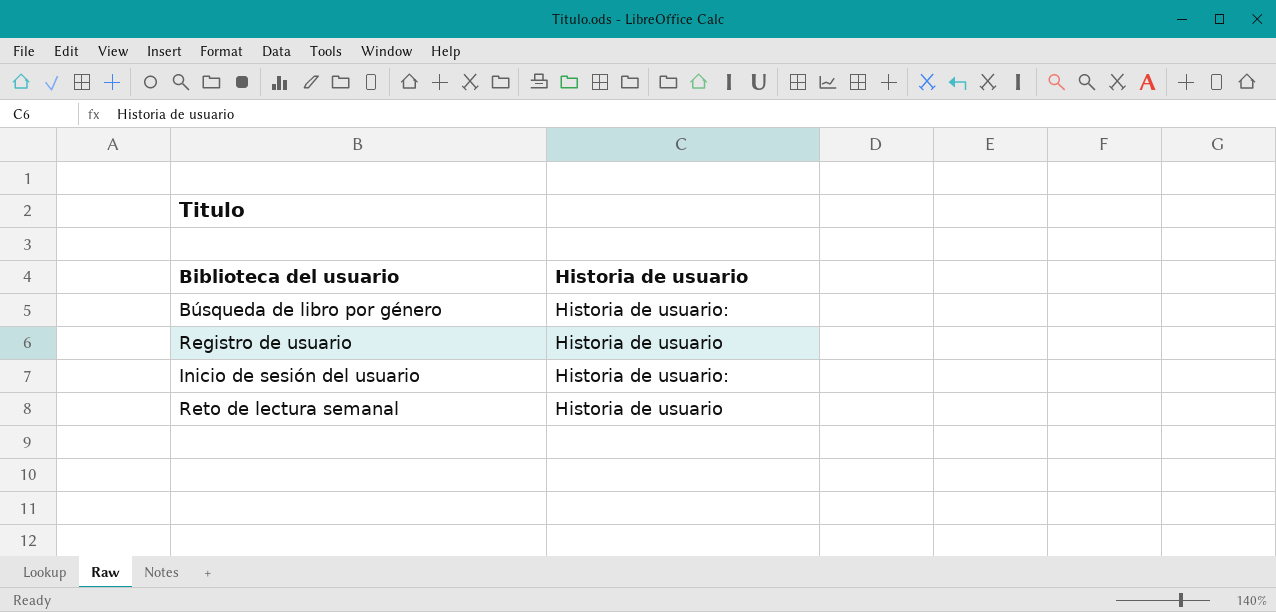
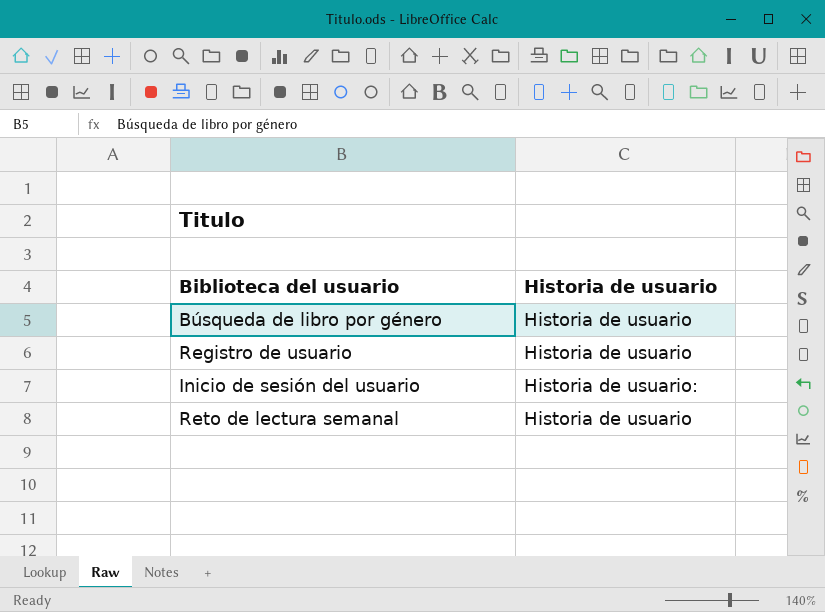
Búsqueda de libro por género | Historia de usuario: Historia de usuario: -> Historia de usuario

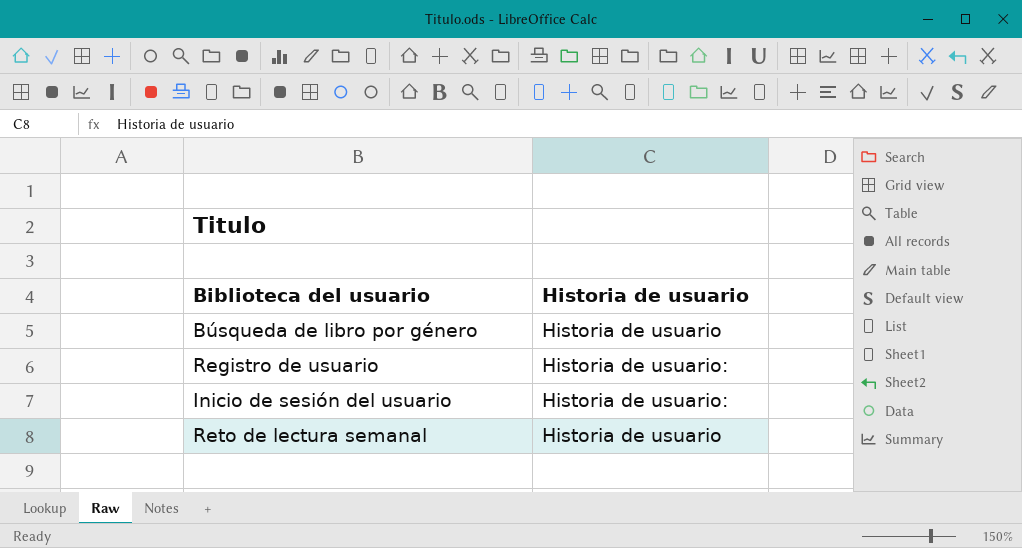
Registro de usuario | Historia de usuario: Historia de usuario -> Historia de usuario:

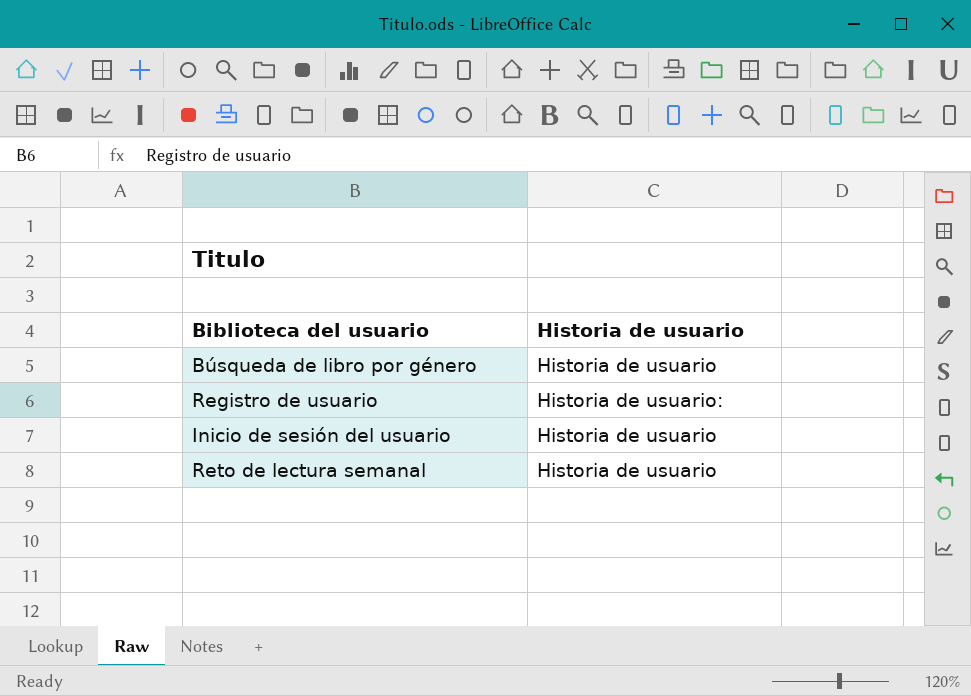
Inicio de sesión del usuario | Historia de usuario: Historia de usuario: -> Historia de usuario

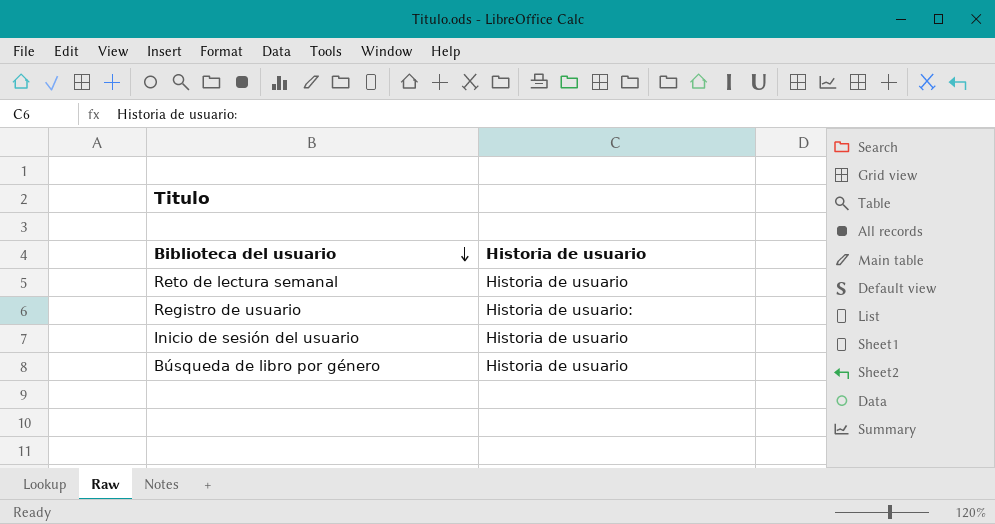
row order: none -> Biblioteca del usuario descending

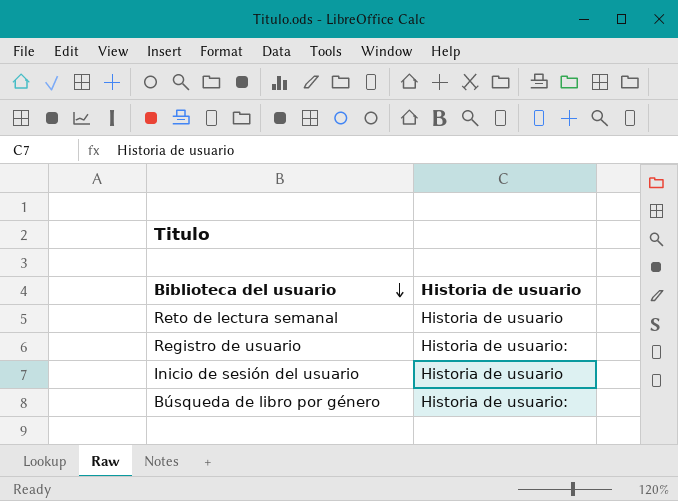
Búsqueda de libro por género | Historia de usuario: Historia de usuario -> Historia de usuario:

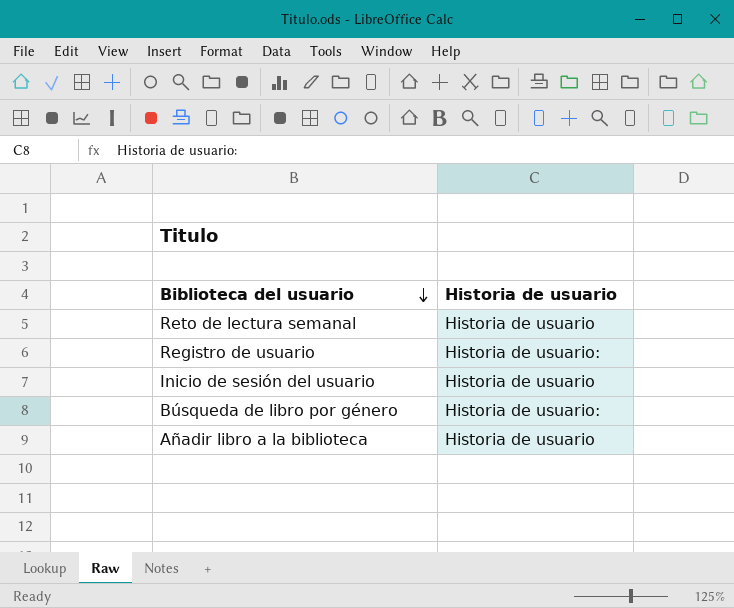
row Añadir libro a la biblioteca: none -> Historia de usuario

